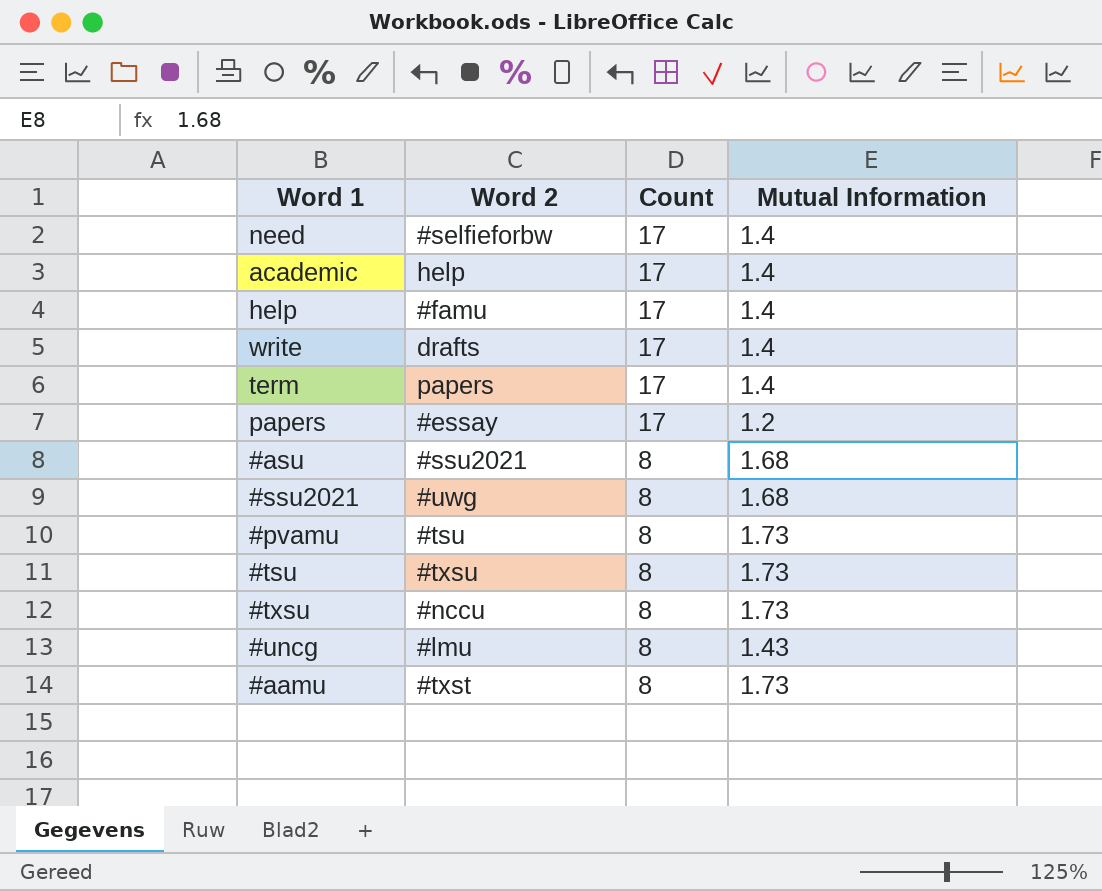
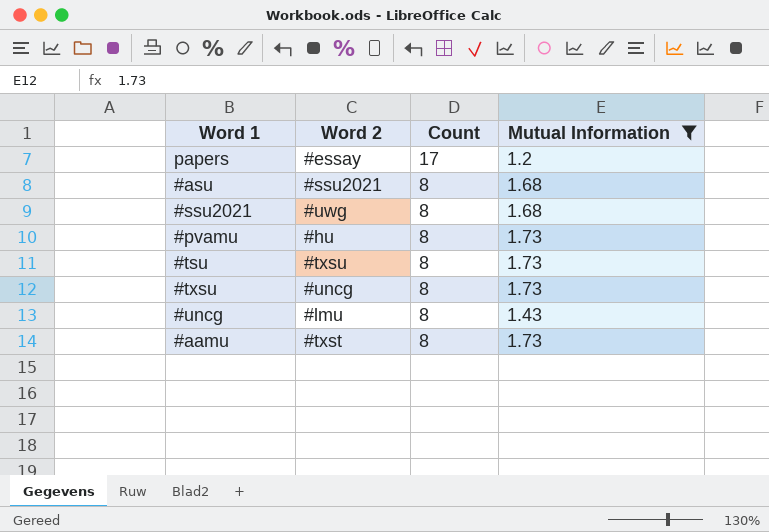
filter: none -> Mutual Information != 1.4
#pvamu | Word 2: #tsu -> #hu
#txsu | Word 2: #nccu -> #uncg

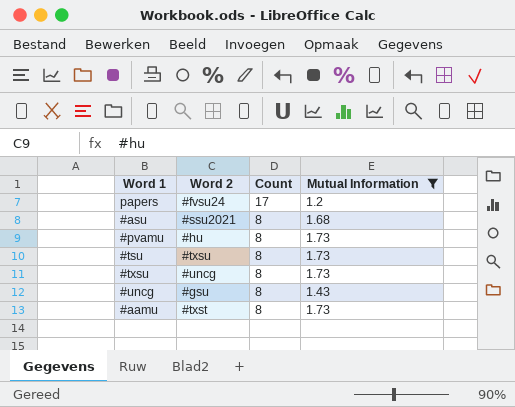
row #ssu2021: #uwg | 8 | 1.68 -> none
papers | Word 2: #essay -> #fvsu24
#uncg | Word 2: #lmu -> #gsu

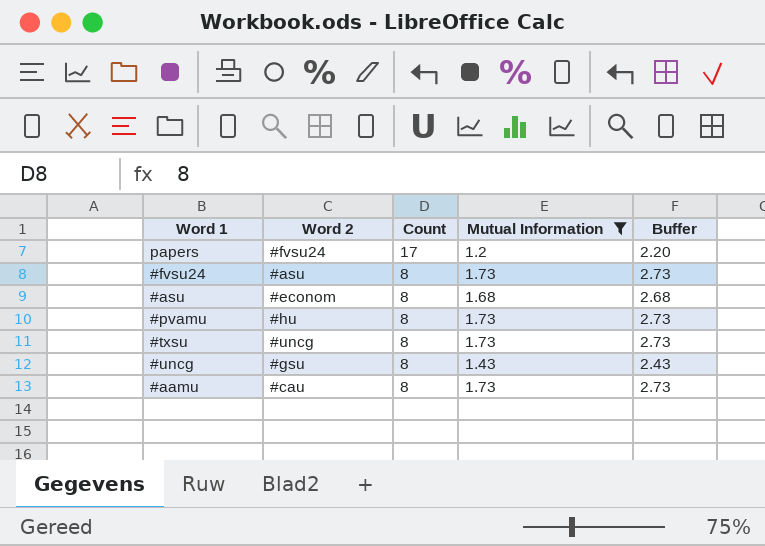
column Buffer | formula: none -> [Mutual Information] + 1
row #tsu: #txsu | 8 | 1.73 -> none
row #fvsu24: none -> #asu | 8 | 1.73 | 2.73
#asu | Word 2: #ssu2021 -> #econom
#aamu | Word 2: #txst -> #cau

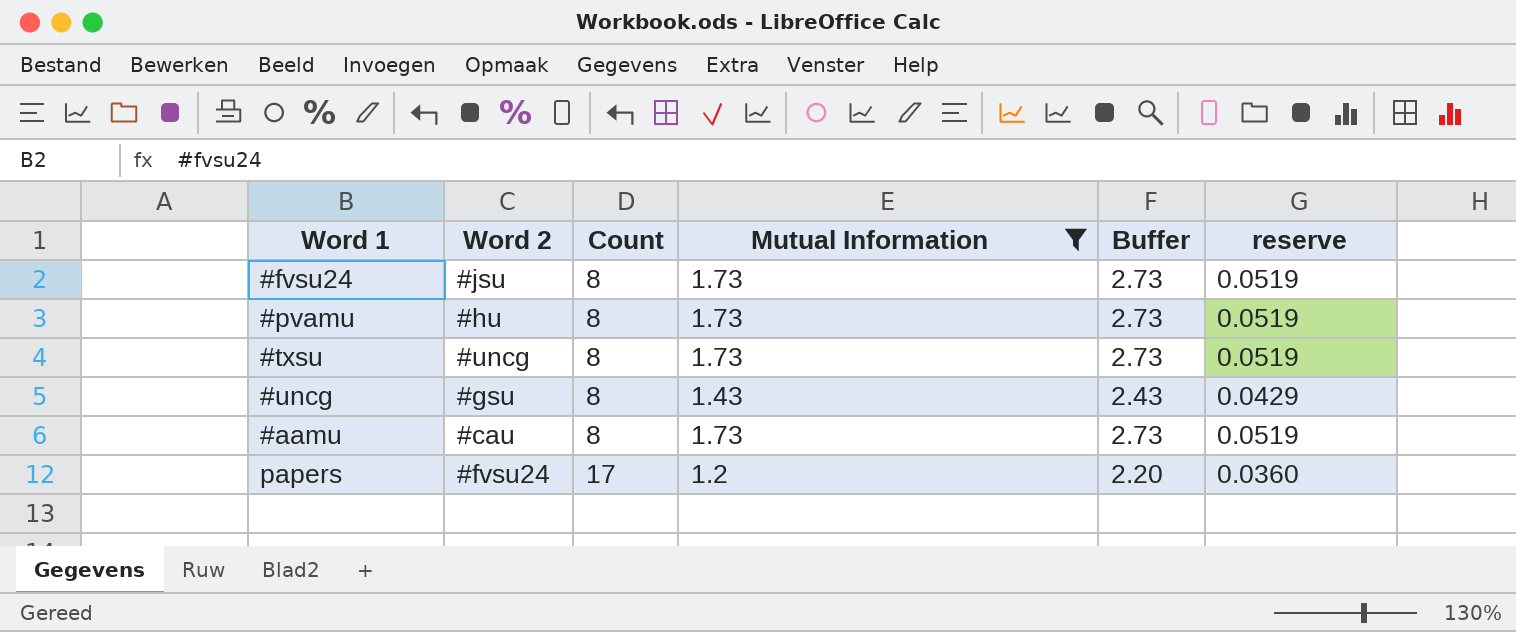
row order: Count descending -> Count ascending
column reserve | formula: none -> [Mutual Information] * 0.03
row #asu: #econom | 8 | 1.68 | 2.68 -> none
#fvsu24 | Word 2: #asu -> #jsu

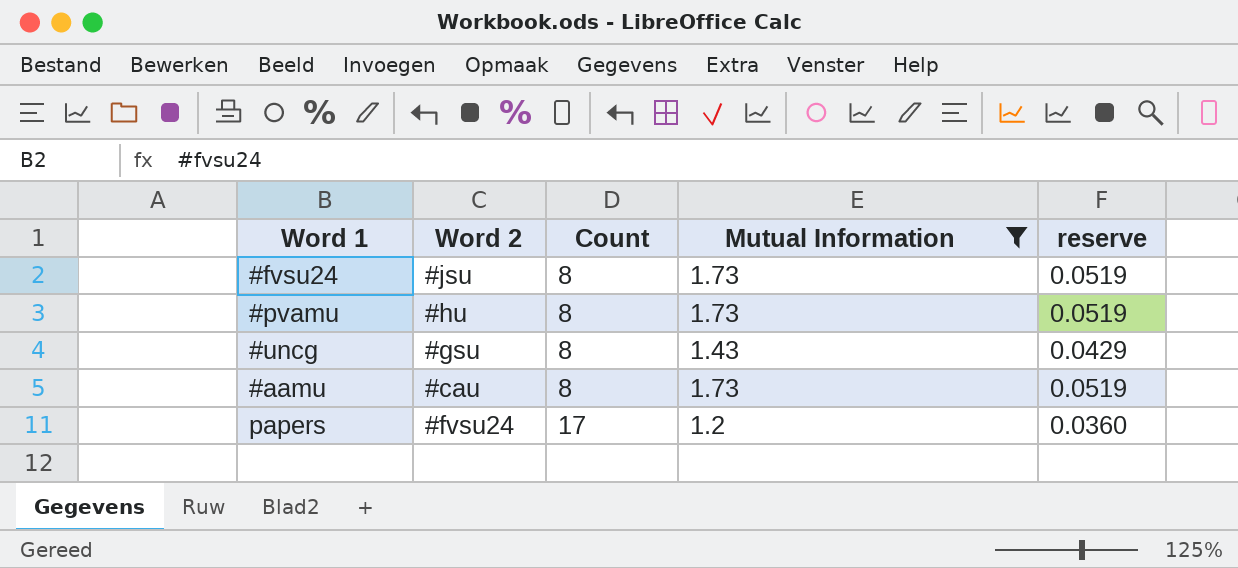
column Buffer | formula: [Mutual Information] + 1 -> none
row #txsu: #uncg | 8 | 1.73 | 2.73 | 0.0519 -> none

